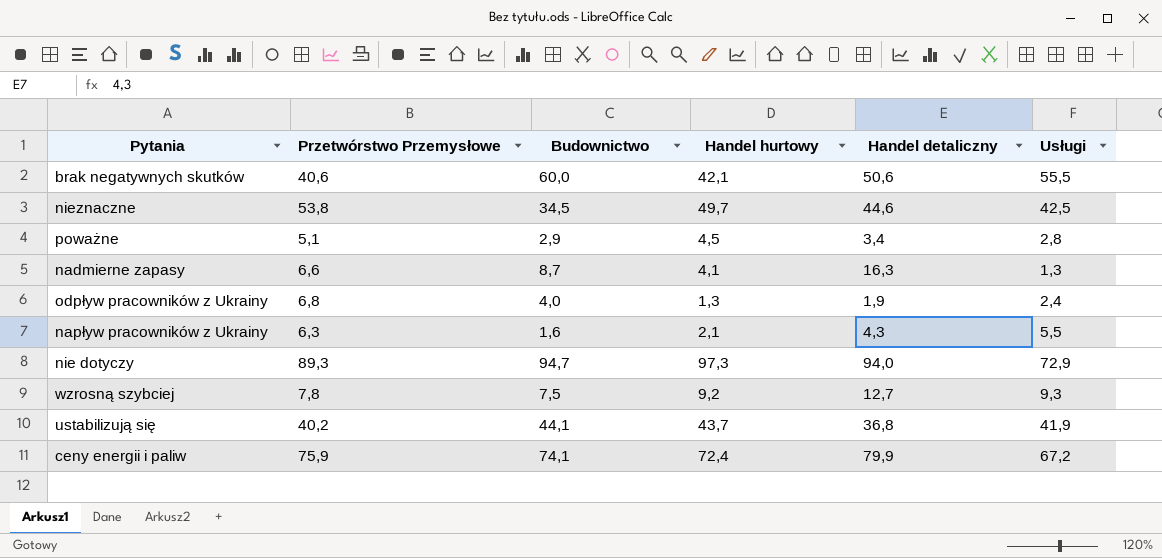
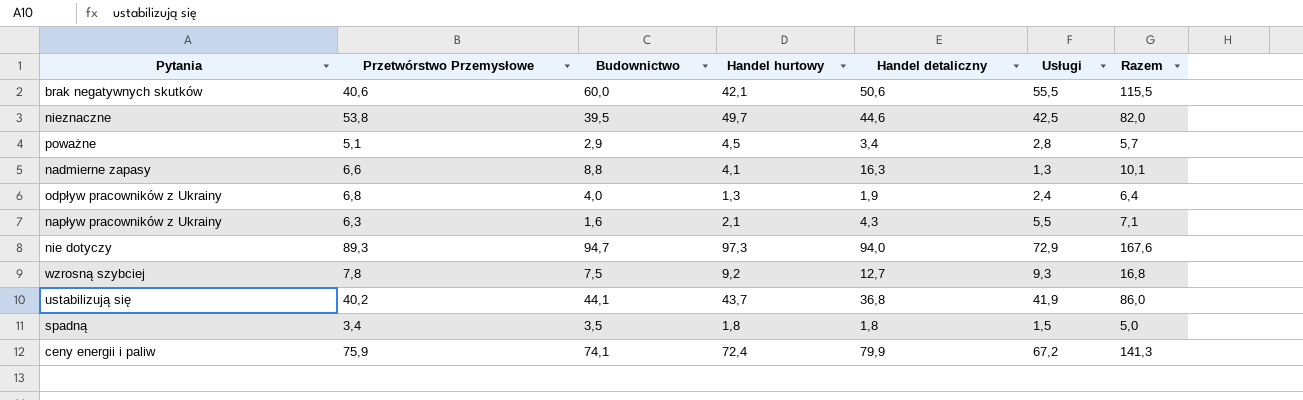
column Razem | formula: none -> [Budownictwo] + [Usługi]
nieznaczne | Budownictwo: 34,5 -> 39,5
nadmierne zapasy | Budownictwo: 8,7 -> 8,8
row spadną: none -> 3,4 | 3,5 | 1,8 | 1,8 | 1,5 | 5,0

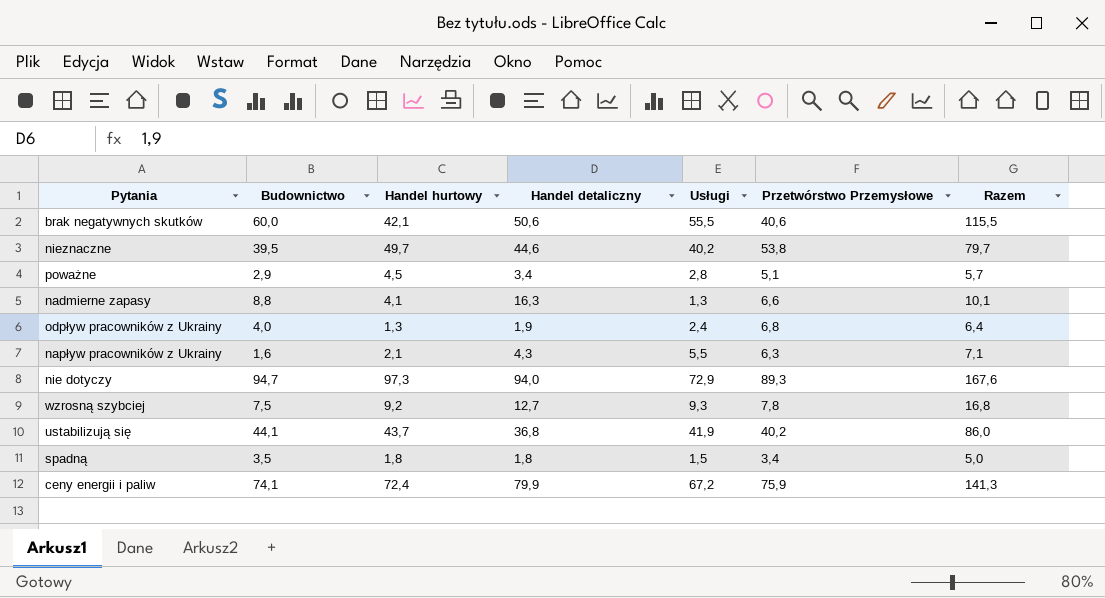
column Przetwórstwo Przemysłowe | position: 2 -> 6
nieznaczne | Usługi: 42,5 -> 40,2
nieznaczne | Razem: 82,0 -> 79,7

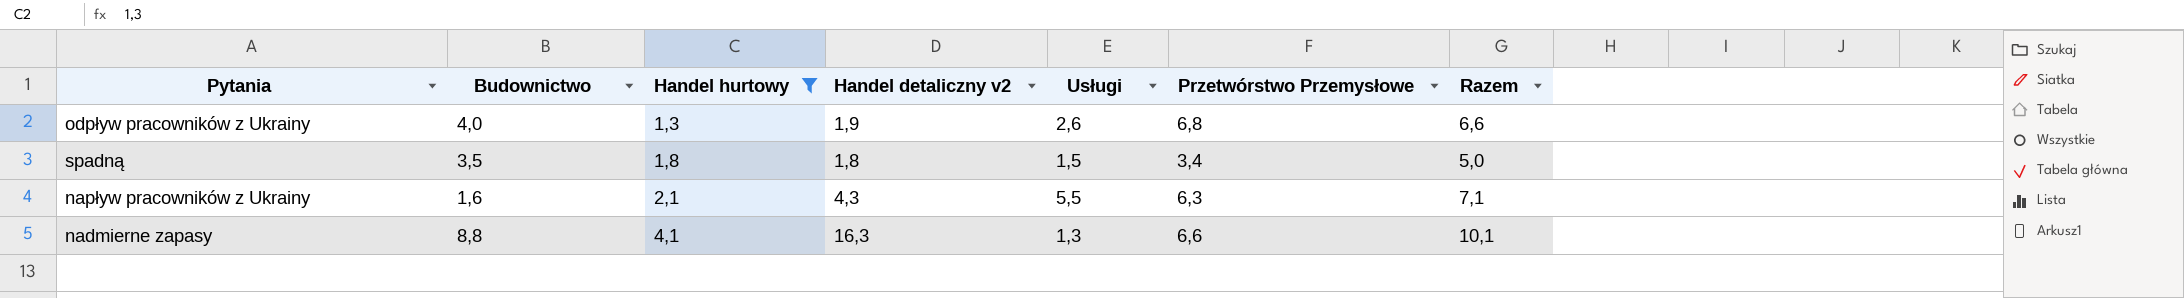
filter: none -> Handel hurtowy <= 4,1
row order: none -> Handel hurtowy ascending
column name: Handel detaliczny -> Handel detaliczny v2
odpływ pracowników z Ukrainy | Usługi: 2,4 -> 2,6
odpływ pracowników z Ukrainy | Razem: 6,4 -> 6,6

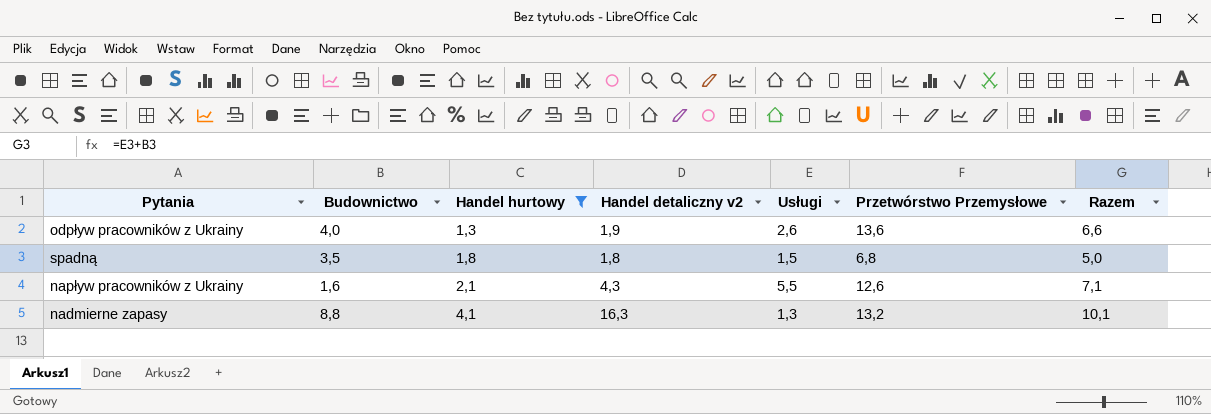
odpływ pracowników z Ukrainy | Przetwórstwo Przemysłowe: 6,8 -> 13,6
spadną | Przetwórstwo Przemysłowe: 3,4 -> 6,8
napływ pracowników z Ukrainy | Przetwórstwo Przemysłowe: 6,3 -> 12,6
nadmierne zapasy | Przetwórstwo Przemysłowe: 6,6 -> 13,2

